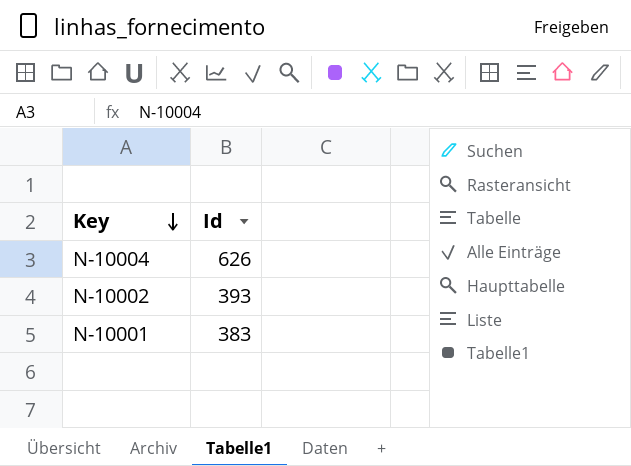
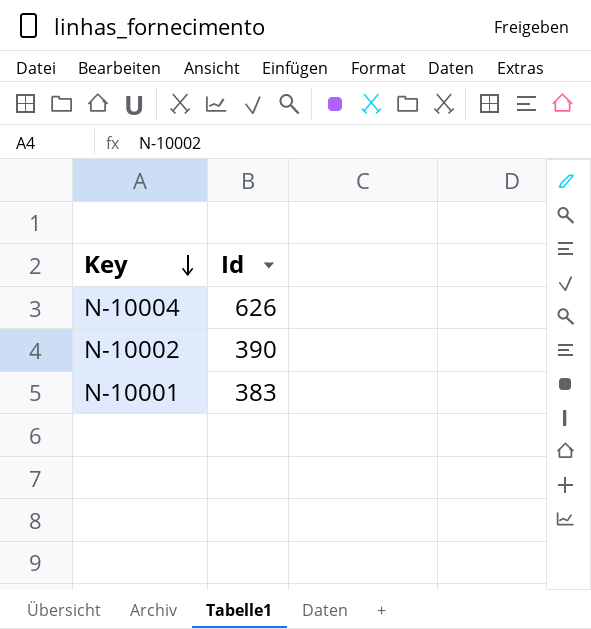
N-10002 | Id: 393 -> 390

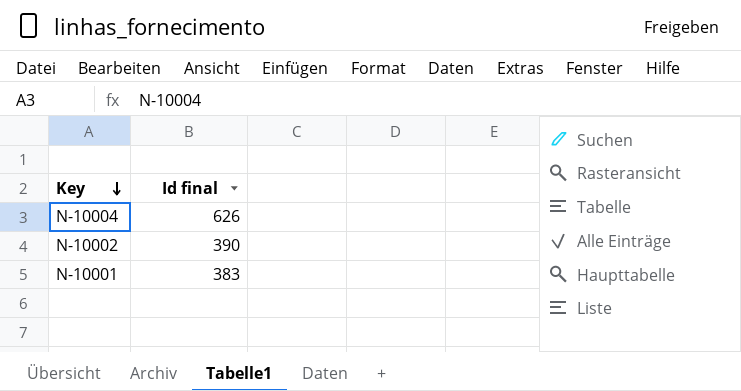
column name: Id -> Id final

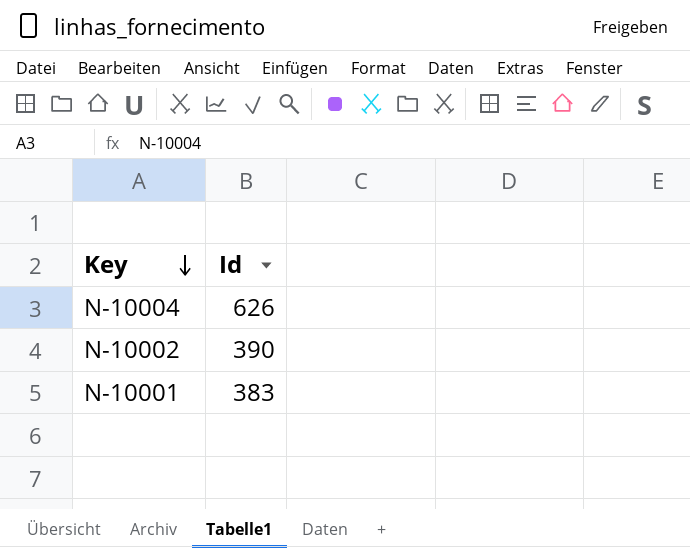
column name: Id final -> Id

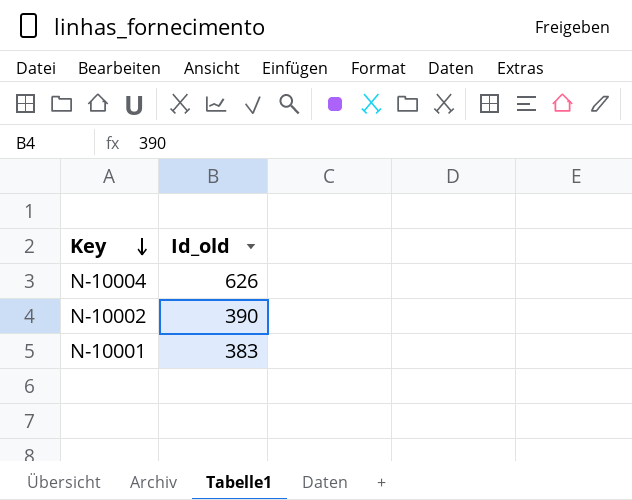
column name: Id -> Id_old

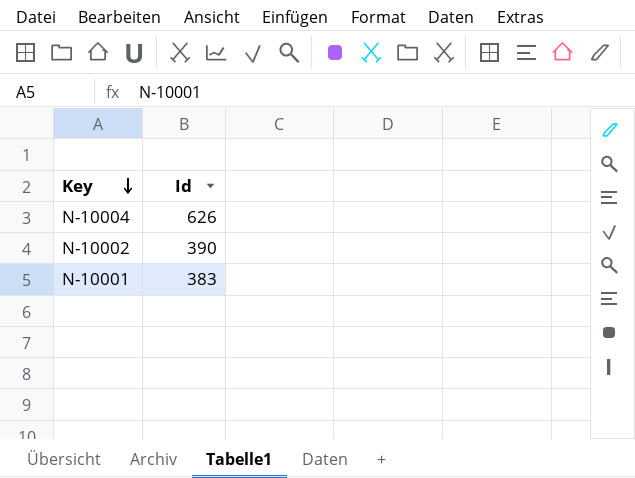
column name: Id_old -> Id

